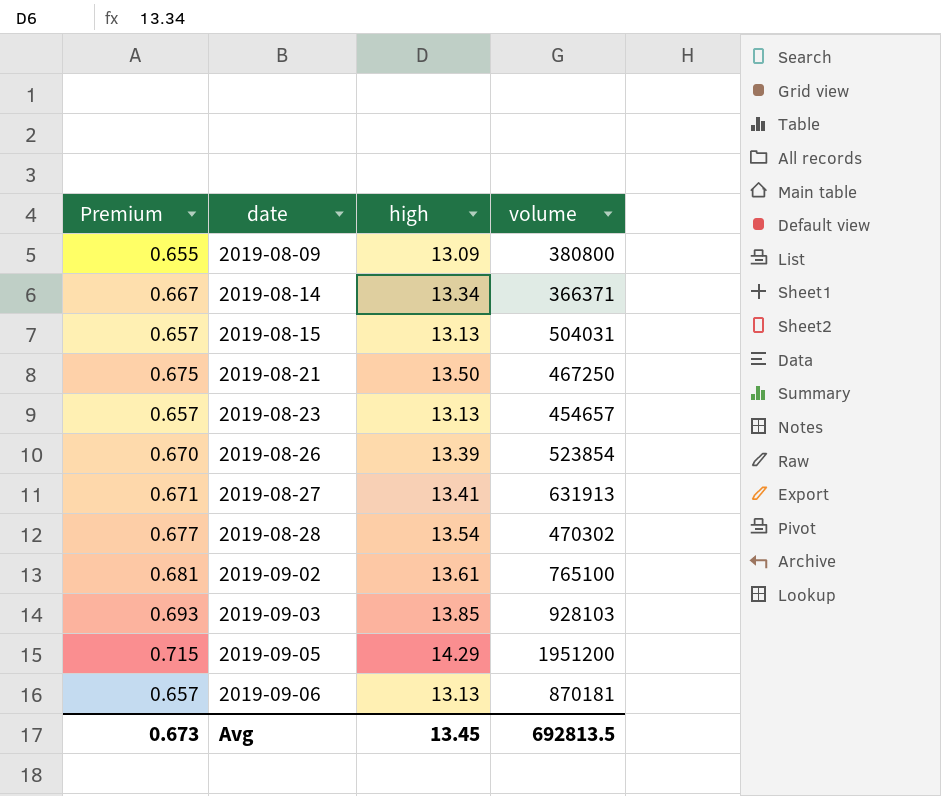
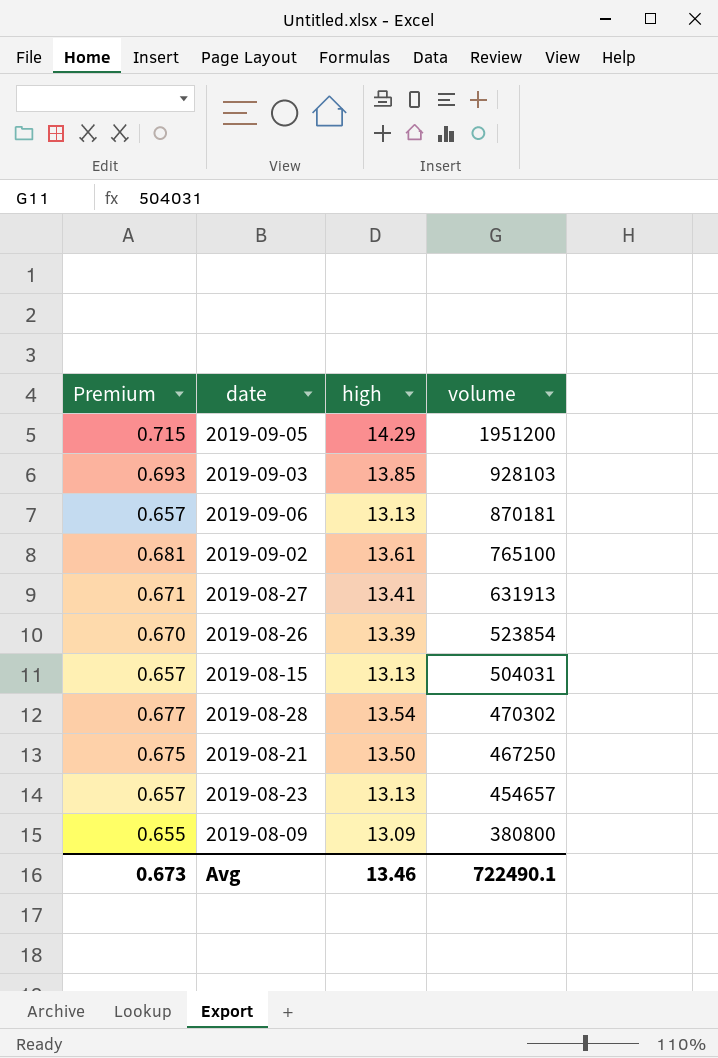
row order: date ascending -> volume descending
row 2019-08-14: 0.667 | 13.34 | 366371 -> none
Avg | high: 13.45 -> 13.46
Avg | volume: 692813.5 -> 722490.1

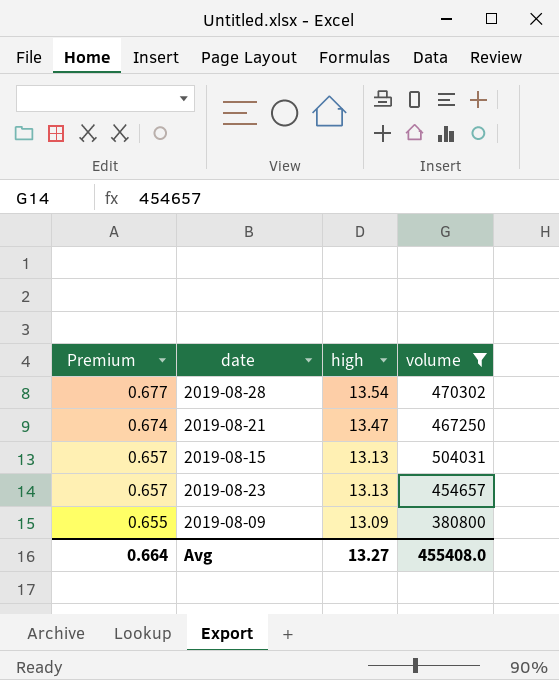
filter: none -> volume <= 504031
row order: volume descending -> Premium descending
2019-08-21 | Premium: 0.675 -> 0.674
2019-08-21 | high: 13.50 -> 13.47
Avg | Premium: 0.673 -> 0.664
Avg | high: 13.46 -> 13.27
Avg | volume: 722490.1 -> 455408.0

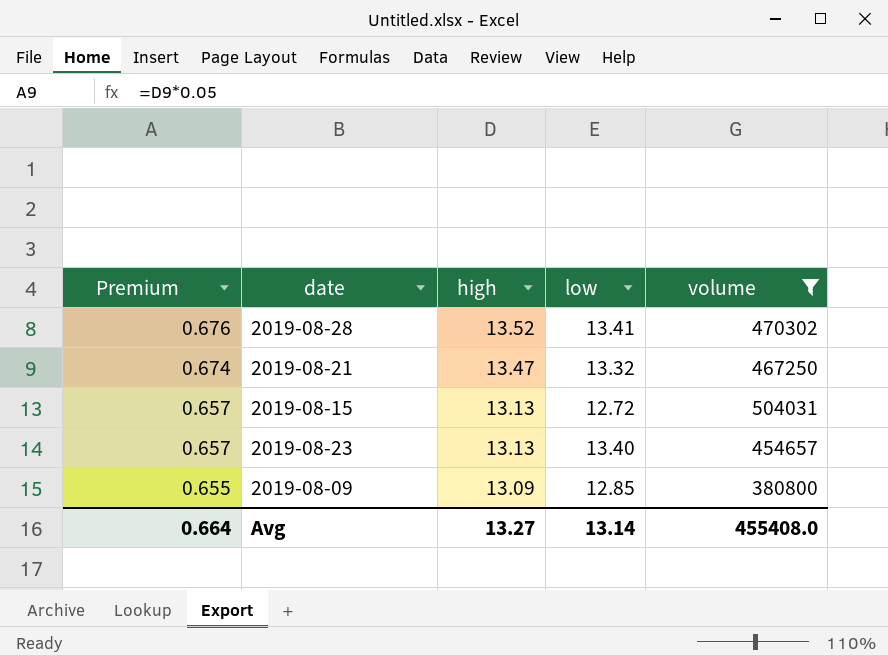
column low | position: none -> 4
2019-08-28 | Premium: 0.677 -> 0.676
2019-08-28 | high: 13.54 -> 13.52

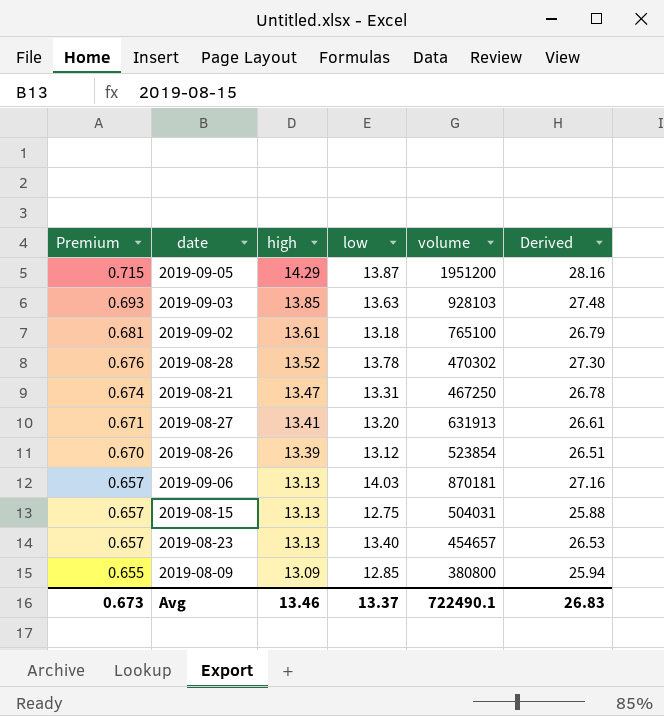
filter: volume <= 504031 -> none
column Derived | formula: none -> [high] + [low]
2019-08-28 | low: 13.41 -> 13.78
2019-08-21 | low: 13.32 -> 13.31
2019-08-15 | low: 12.72 -> 12.75
Avg | Premium: 0.664 -> 0.673
Avg | high: 13.27 -> 13.46
Avg | low: 13.14 -> 13.37
Avg | volume: 455408.0 -> 722490.1

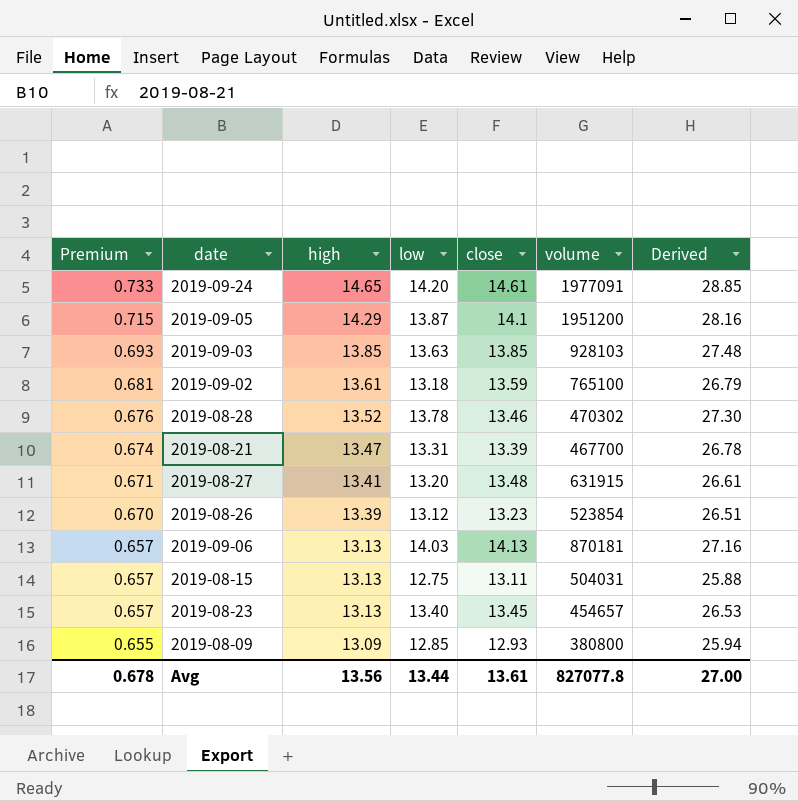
column close | position: none -> 5
row 2019-09-24: none -> 0.733 | 14.65 | 14.20 | 14.61 | 1977091 | 28.85
2019-08-21 | volume: 467250 -> 467700
2019-08-27 | volume: 631913 -> 631915
Avg | Premium: 0.673 -> 0.678
Avg | high: 13.46 -> 13.56
Avg | low: 13.37 -> 13.44
Avg | volume: 722490.1 -> 827077.8
Avg | Derived: 26.83 -> 27.00

